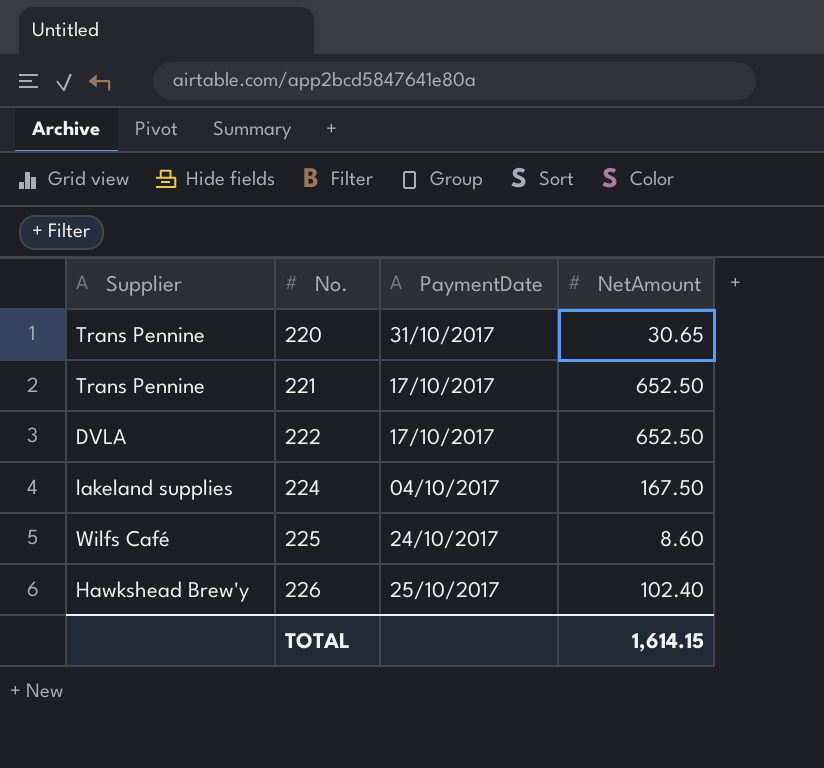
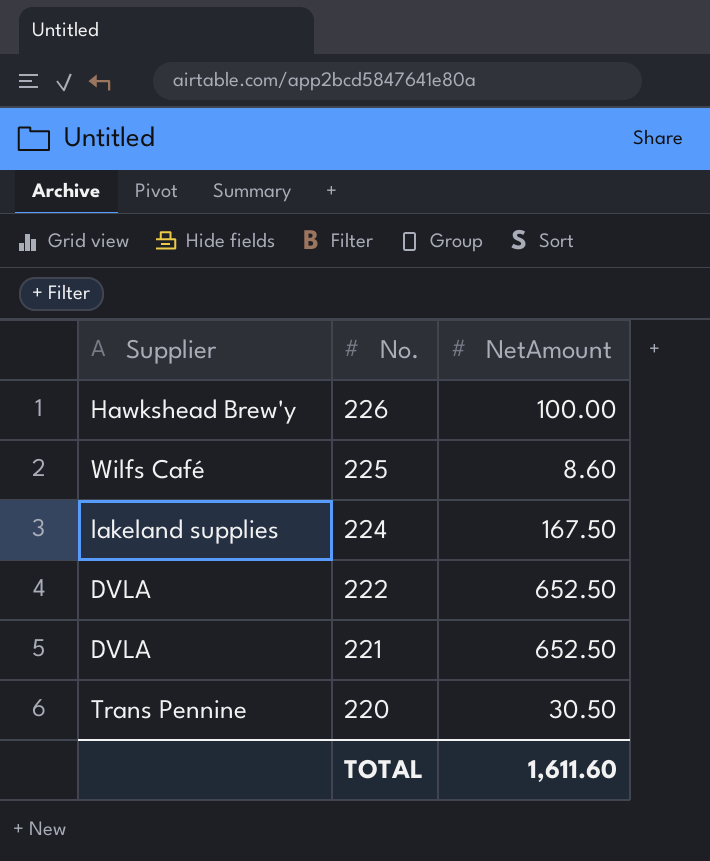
row order: No. ascending -> No. descending
column PaymentDate | position: 3 -> none
226 | NetAmount: 102.40 -> 100.00
221 | Supplier: Trans Pennine -> DVLA
220 | NetAmount: 30.65 -> 30.50
TOTAL | NetAmount: 1,614.15 -> 1,611.60

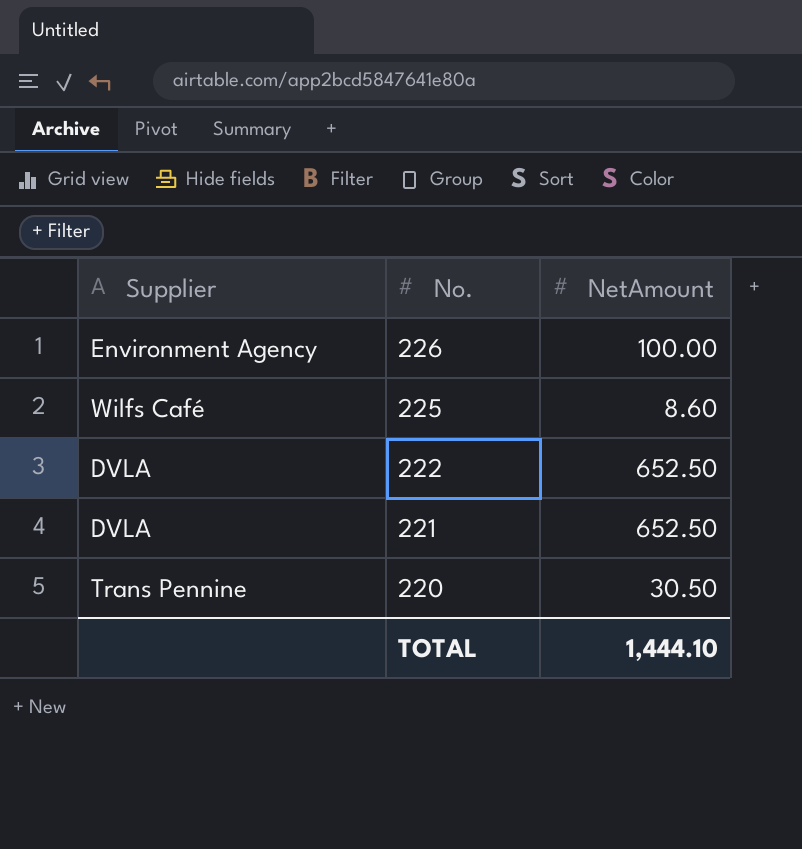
row 224: lakeland supplies | 167.50 -> none
226 | Supplier: Hawkshead Brew'y -> Environment Agency
TOTAL | NetAmount: 1,611.60 -> 1,444.10

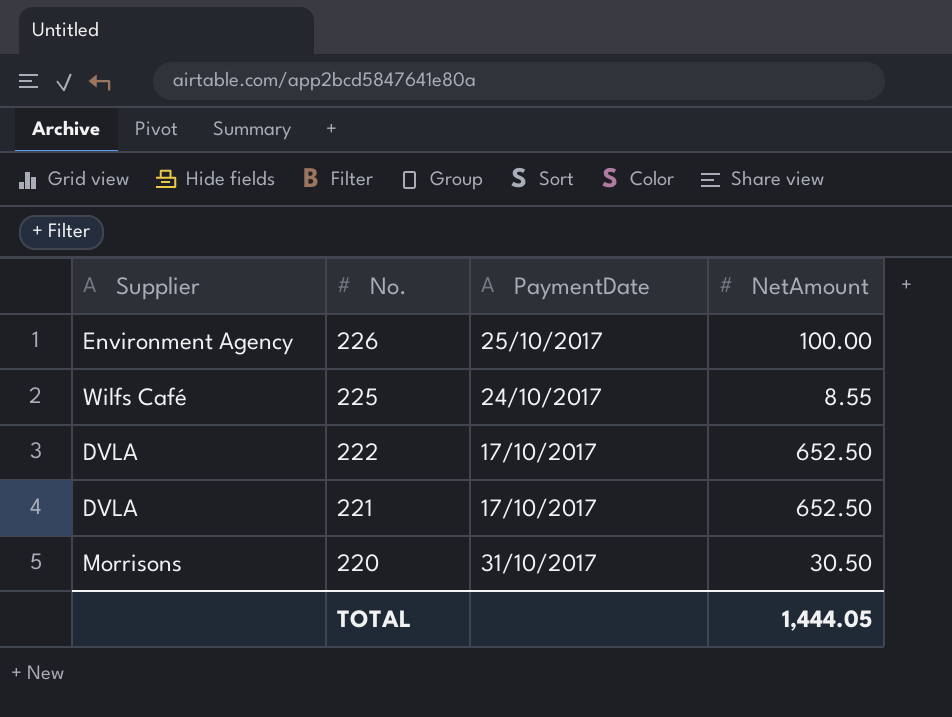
column PaymentDate | position: none -> 3
225 | NetAmount: 8.60 -> 8.55
220 | Supplier: Trans Pennine -> Morrisons
TOTAL | NetAmount: 1,444.10 -> 1,444.05

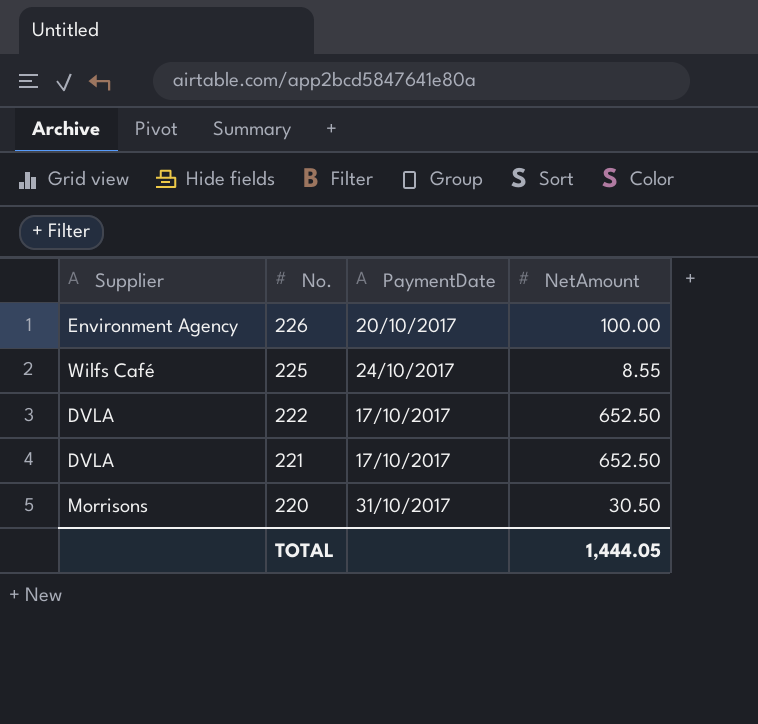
226 | PaymentDate: 25/10/2017 -> 20/10/2017

